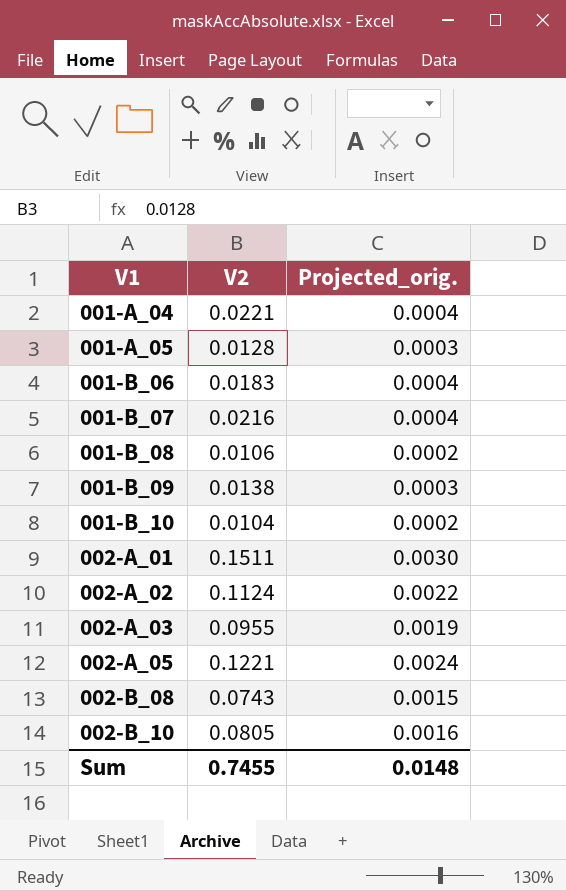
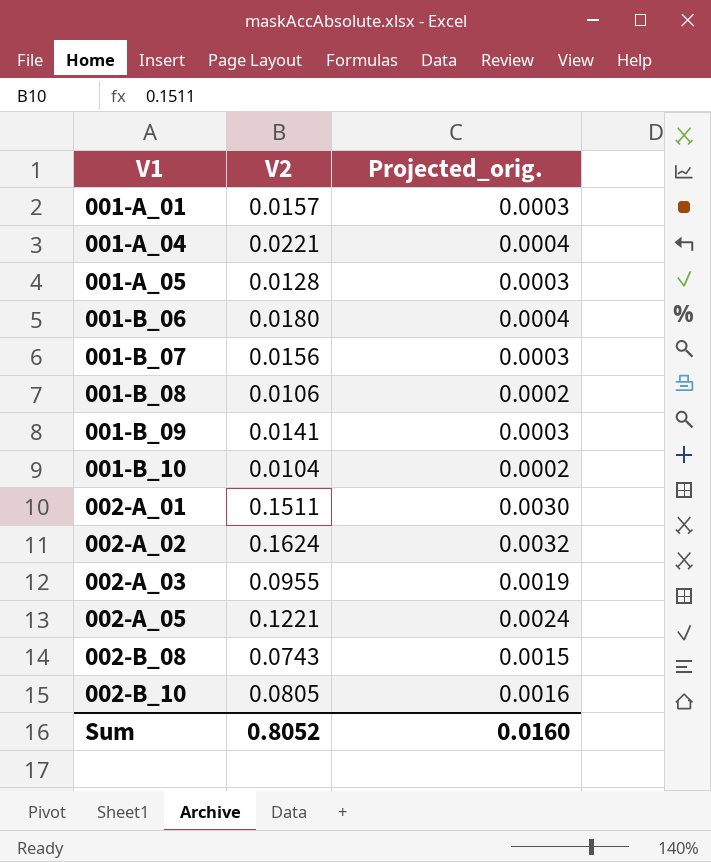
row 001-A_01: none -> 0.0157 | 0.0003
001-B_06 | V2: 0.0183 -> 0.0180
001-B_07 | V2: 0.0216 -> 0.0156
001-B_07 | Projected_orig.: 0.0004 -> 0.0003
001-B_09 | V2: 0.0138 -> 0.0141
002-A_02 | V2: 0.1124 -> 0.1624
002-A_02 | Projected_orig.: 0.0022 -> 0.0032
Sum | V2: 0.7455 -> 0.8052
Sum | Projected_orig.: 0.0148 -> 0.0160

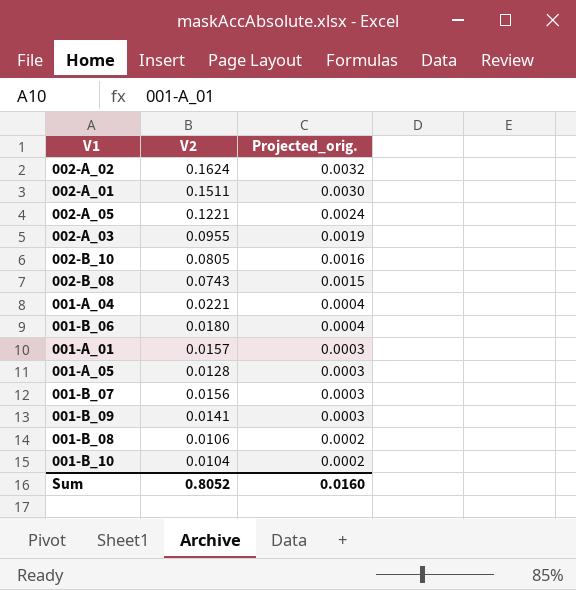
row order: V1 ascending -> Projected_orig. descending

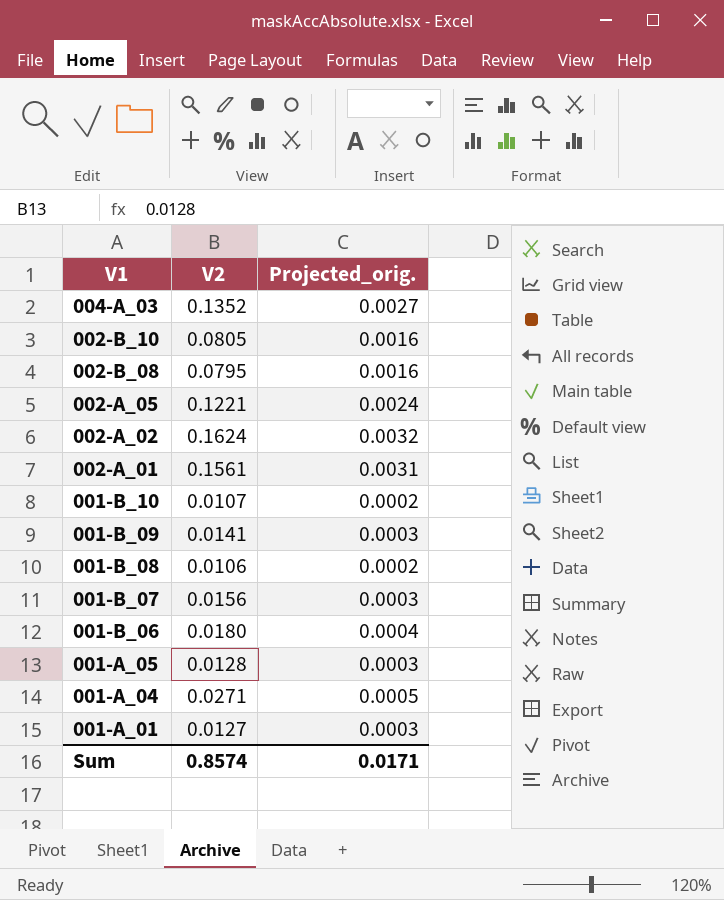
row order: Projected_orig. descending -> V1 descending
row 002-A_03: 0.0955 | 0.0019 -> none
row 004-A_03: none -> 0.1352 | 0.0027
002-B_08 | V2: 0.0743 -> 0.0795
002-B_08 | Projected_orig.: 0.0015 -> 0.0016
002-A_01 | V2: 0.1511 -> 0.1561
002-A_01 | Projected_orig.: 0.0030 -> 0.0031
001-B_10 | V2: 0.0104 -> 0.0107
001-A_04 | V2: 0.0221 -> 0.0271
001-A_04 | Projected_orig.: 0.0004 -> 0.0005
001-A_01 | V2: 0.0157 -> 0.0127
Sum | V2: 0.8052 -> 0.8574
Sum | Projected_orig.: 0.0160 -> 0.0171

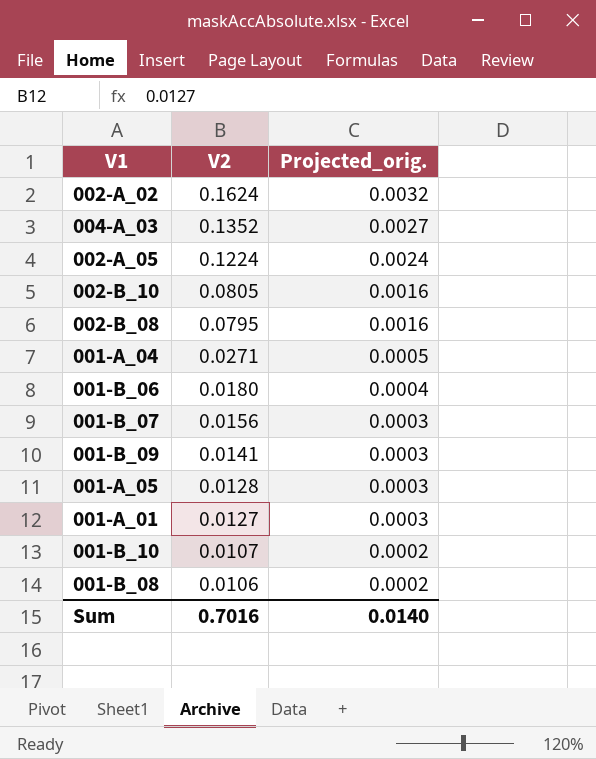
row order: V1 descending -> V2 descending
row 002-A_01: 0.1561 | 0.0031 -> none
002-A_05 | V2: 0.1221 -> 0.1224
Sum | V2: 0.8574 -> 0.7016
Sum | Projected_orig.: 0.0171 -> 0.0140

